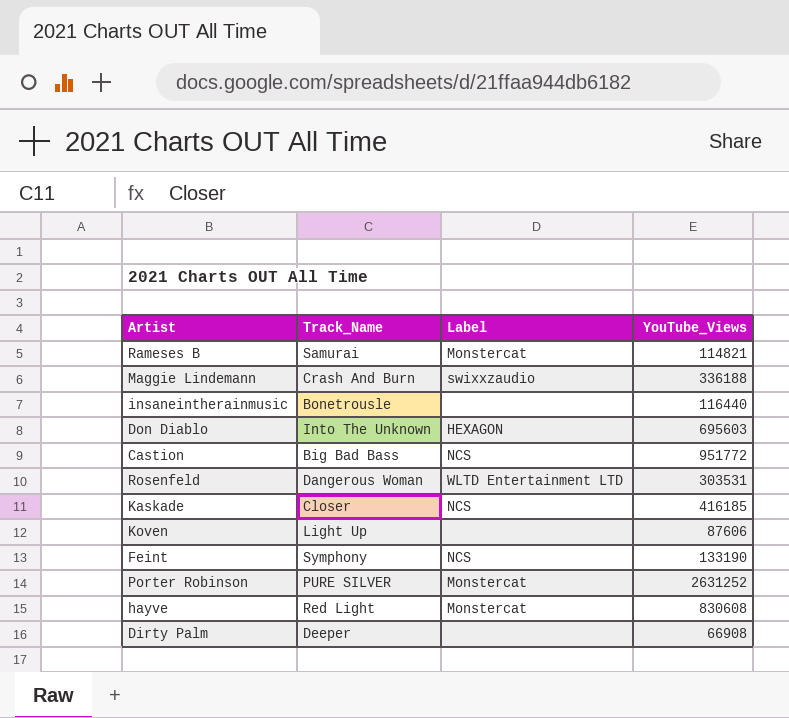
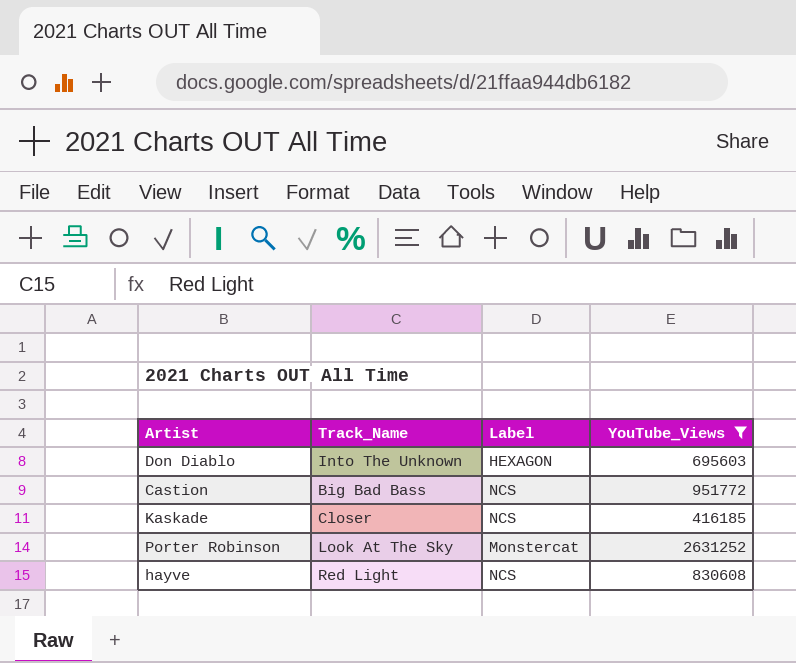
filter: none -> YouTube_Views >= 416185
Porter Robinson | Track_Name: PURE SILVER -> Look At The Sky
hayve | Label: Monstercat -> NCS

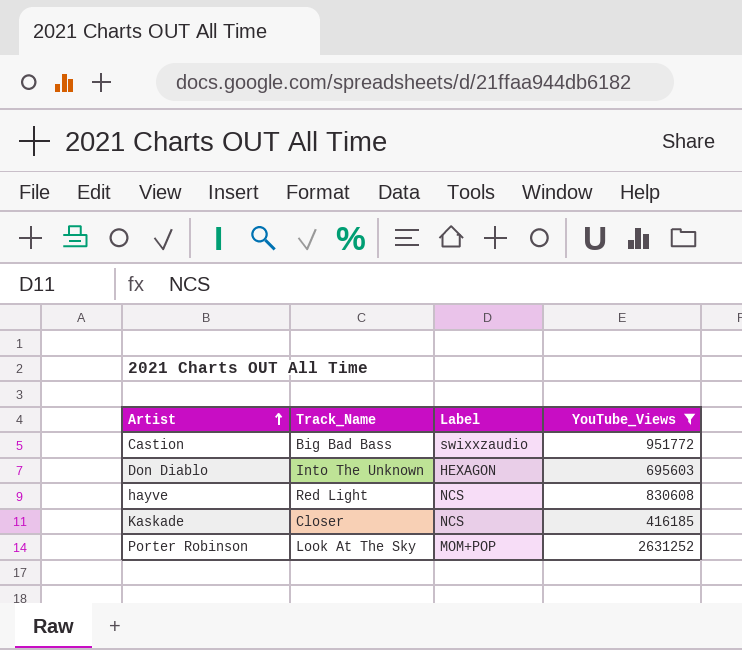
row order: none -> Artist ascending
Castion | Label: NCS -> swixxzaudio
Porter Robinson | Label: Monstercat -> MOM+POP

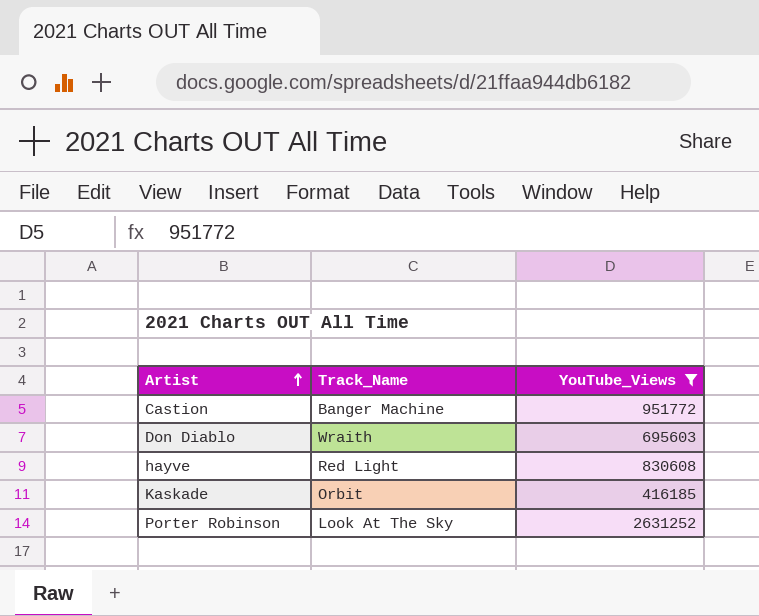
column Label | position: 3 -> none
Castion | Track_Name: Big Bad Bass -> Banger Machine
Don Diablo | Track_Name: Into The Unknown -> Wraith
Kaskade | Track_Name: Closer -> Orbit

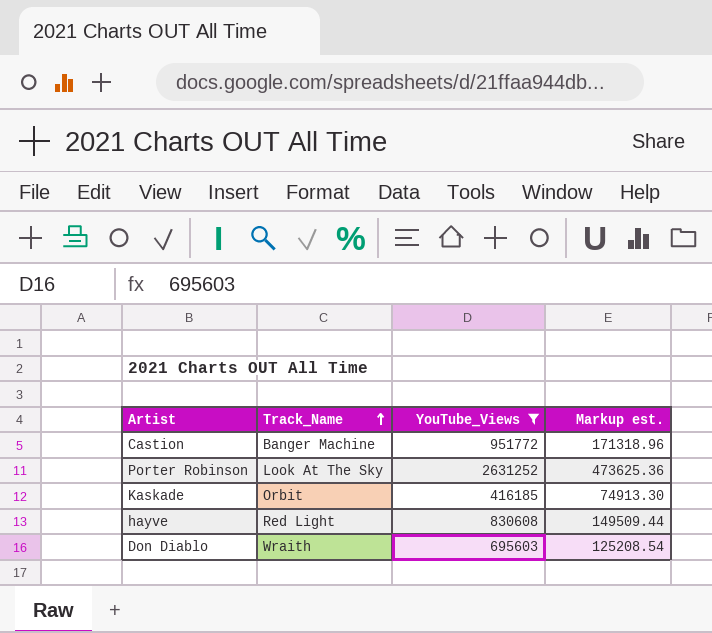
row order: Artist ascending -> Track_Name ascending
column Markup est. | formula: none -> [YouTube_Views] * 0.18

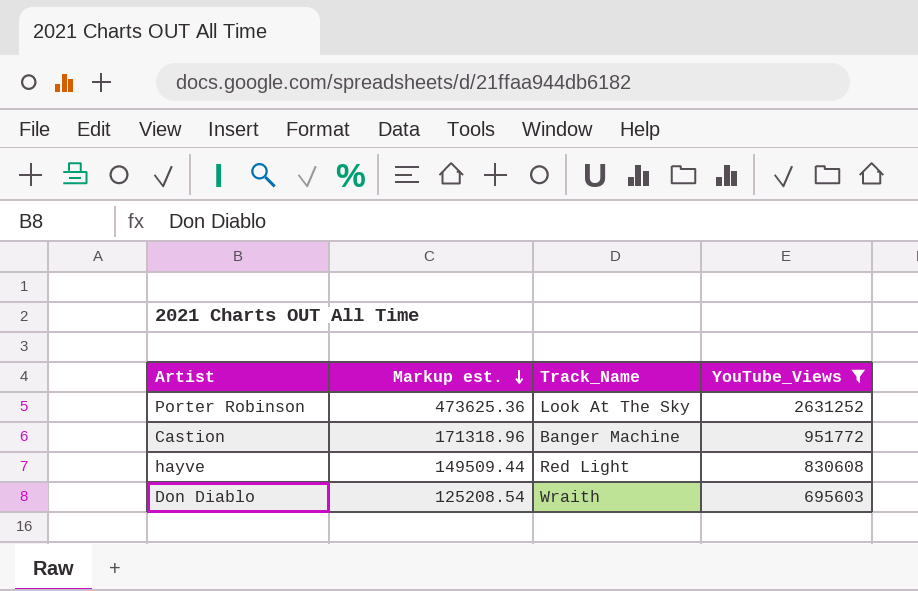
row order: Track_Name ascending -> Markup est. descending
column Markup est. | position: 4 -> 2
row Kaskade: Orbit | 416185 | 74913.30 -> none

